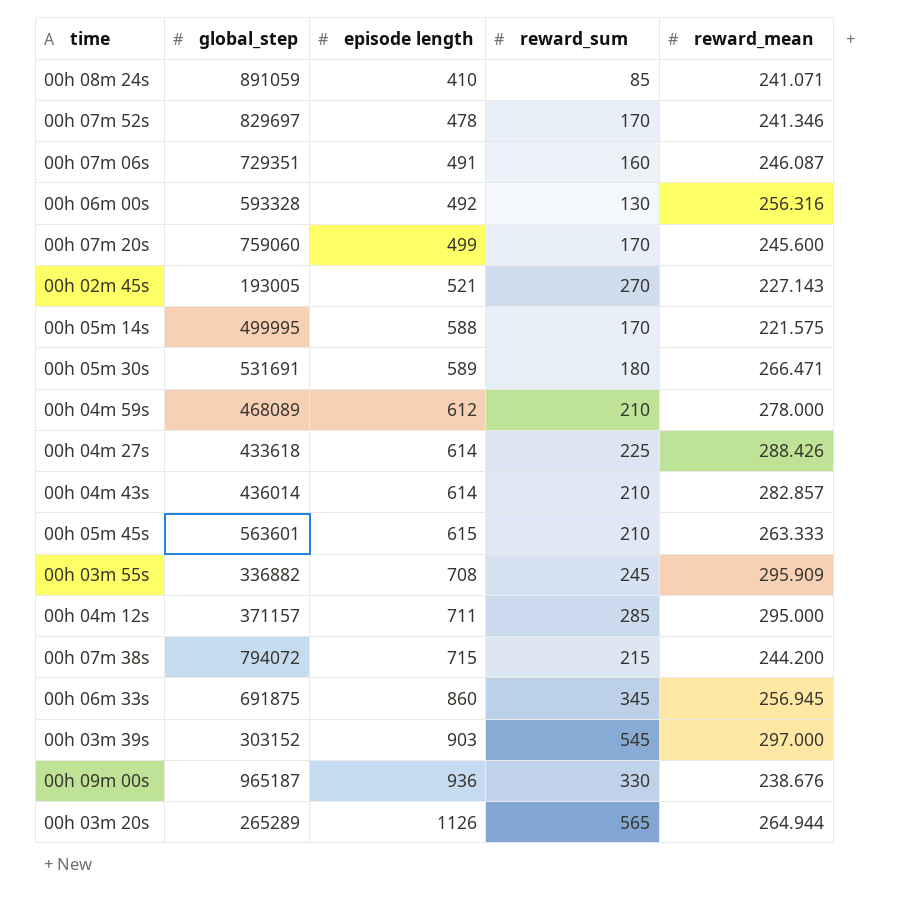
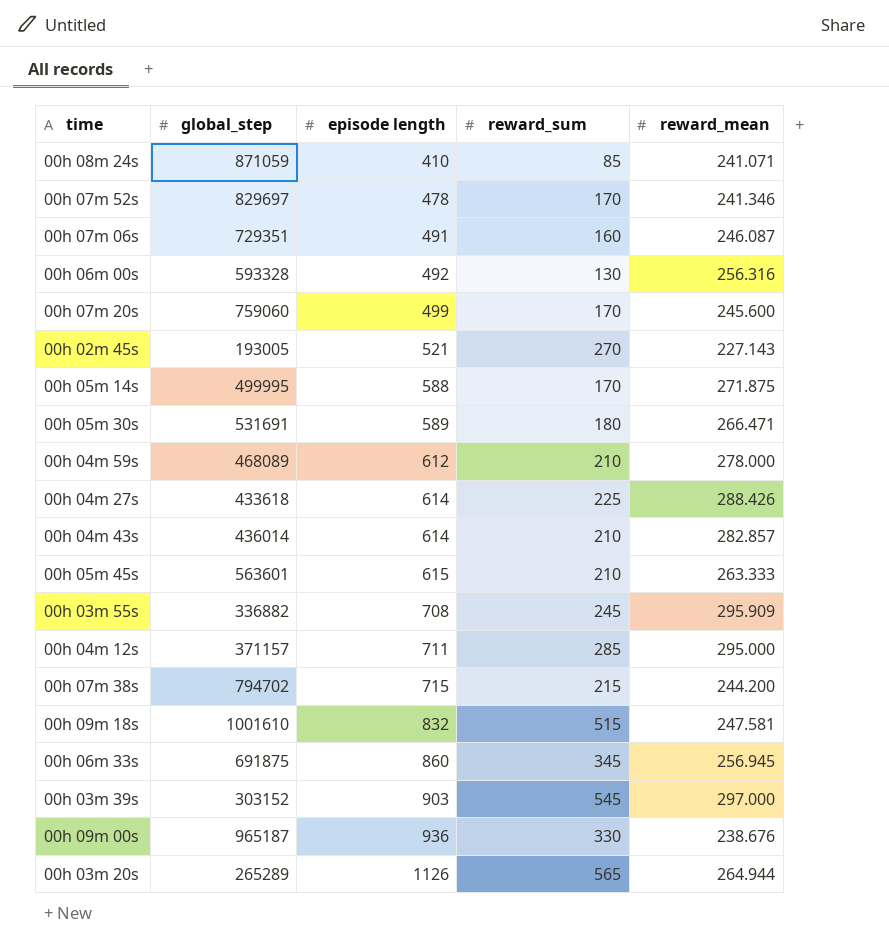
00h 08m 24s | global_step: 891059 -> 871059
00h 05m 14s | reward_mean: 221.575 -> 271.875
00h 07m 38s | global_step: 794072 -> 794702
row 00h 09m 18s: none -> 1001610 | 832 | 515 | 247.581

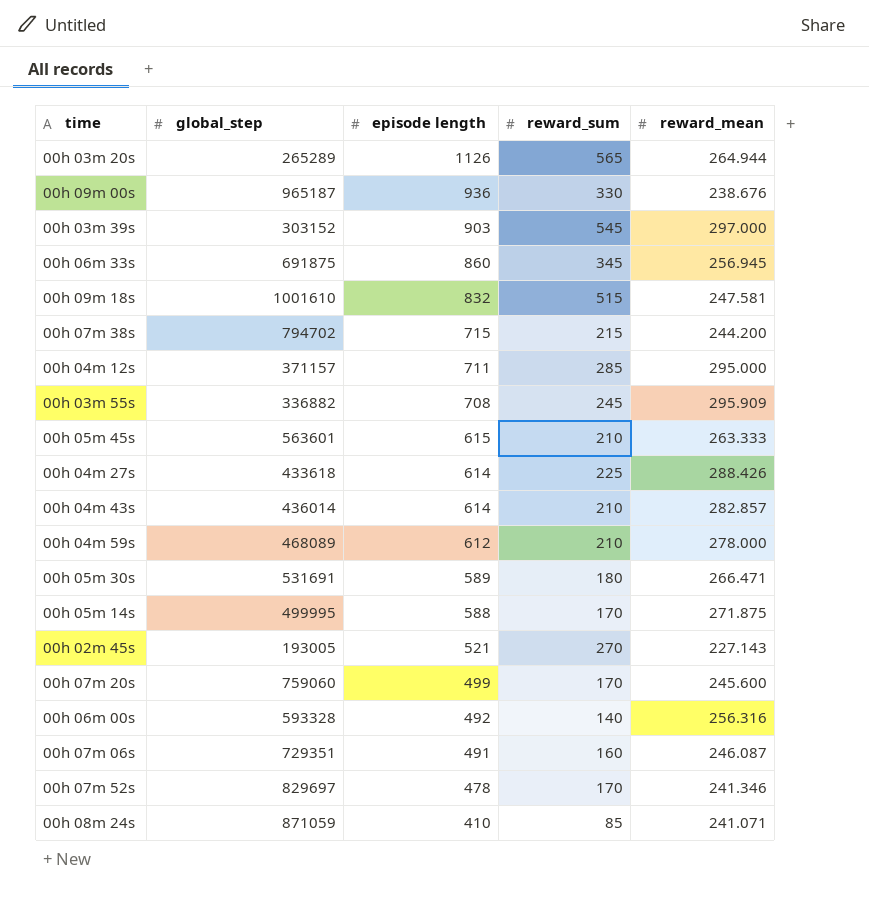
row order: episode length ascending -> episode length descending
00h 06m 00s | reward_sum: 130 -> 140

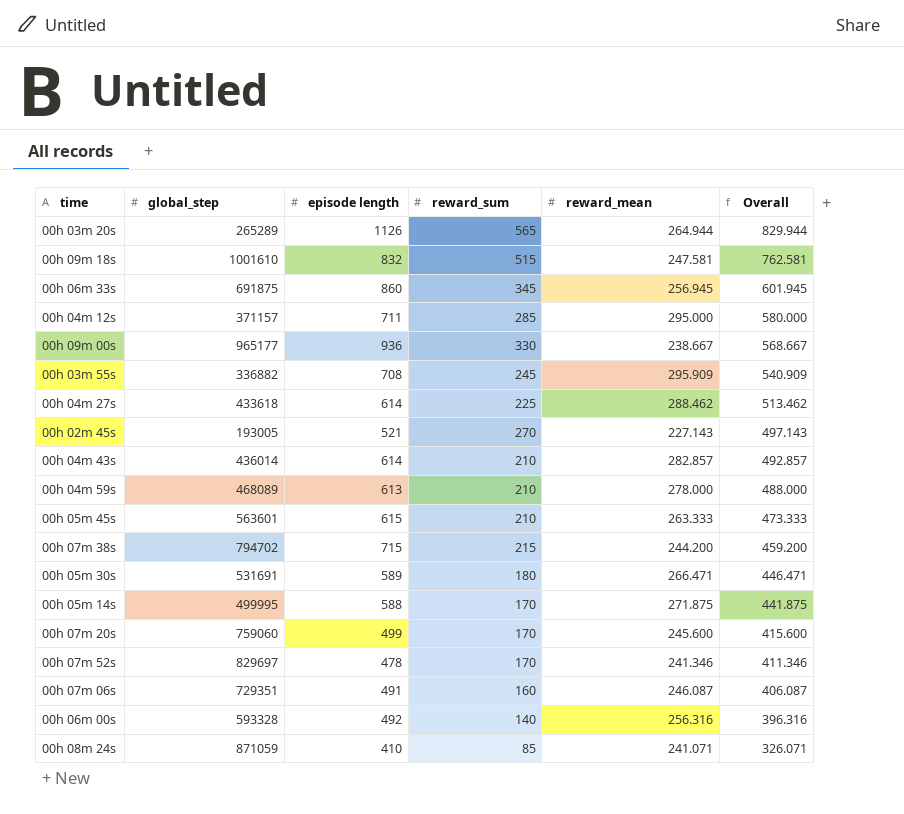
row order: episode length descending -> Overall descending
column Overall | formula: none -> [reward_sum] + [reward_mean]
row 00h 03m 39s: 303152 | 903 | 545 | 297.000 -> none
00h 09m 00s | global_step: 965187 -> 965177
00h 09m 00s | reward_mean: 238.676 -> 238.667
00h 04m 27s | reward_mean: 288.426 -> 288.462
00h 04m 59s | episode length: 612 -> 613

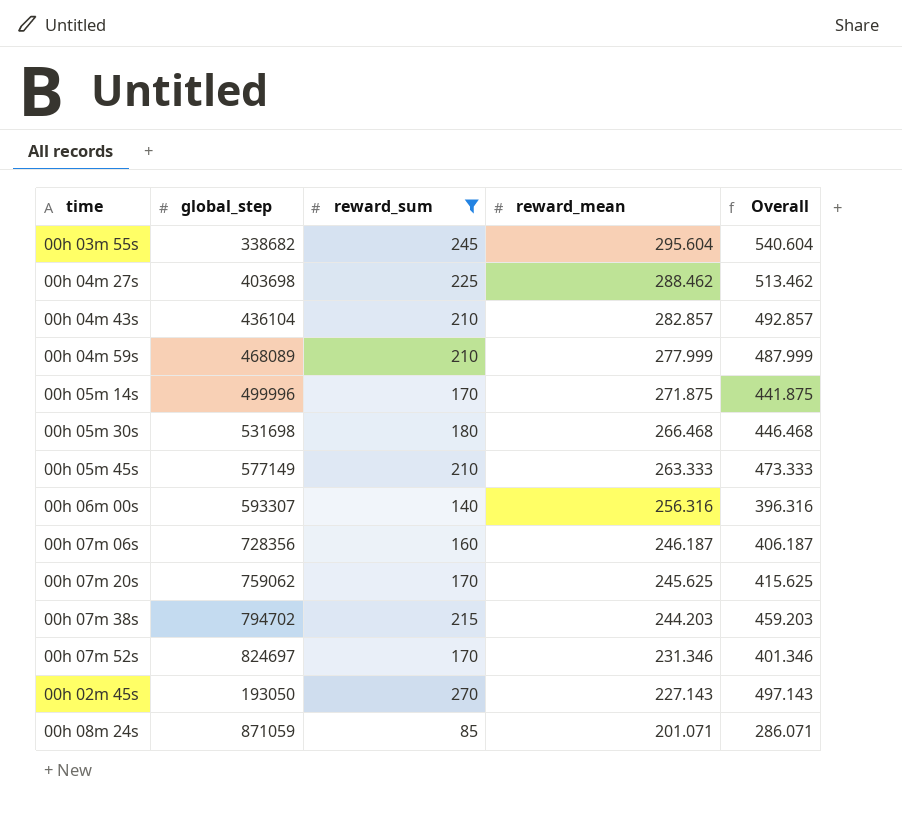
filter: none -> reward_sum <= 270
row order: Overall descending -> reward_mean descending
column episode length | position: 3 -> none
00h 03m 55s | global_step: 336882 -> 338682
00h 03m 55s | reward_mean: 295.909 -> 295.604
00h 03m 55s | Overall: 540.909 -> 540.604
00h 04m 27s | global_step: 433618 -> 403698
00h 04m 43s | global_step: 436014 -> 436104
00h 04m 59s | reward_mean: 278.000 -> 277.999
00h 04m 59s | Overall: 488.000 -> 487.999
00h 05m 14s | global_step: 499995 -> 499996
00h 05m 30s | global_step: 531691 -> 531698
00h 05m 30s | reward_mean: 266.471 -> 266.468
00h 05m 30s | Overall: 446.471 -> 446.468
00h 05m 45s | global_step: 563601 -> 577149
00h 06m 00s | global_step: 593328 -> 593307
00h 07m 06s | global_step: 729351 -> 728356
00h 07m 06s | reward_mean: 246.087 -> 246.187
00h 07m 06s | Overall: 406.087 -> 406.187
00h 07m 20s | global_step: 759060 -> 759062
00h 07m 20s | reward_mean: 245.600 -> 245.625
00h 07m 20s | Overall: 415.600 -> 415.625
00h 07m 38s | reward_mean: 244.200 -> 244.203
00h 07m 38s | Overall: 459.200 -> 459.203
00h 07m 52s | global_step: 829697 -> 824697
00h 07m 52s | reward_mean: 241.346 -> 231.346
00h 07m 52s | Overall: 411.346 -> 401.346
00h 02m 45s | global_step: 193005 -> 193050
00h 08m 24s | reward_mean: 241.071 -> 201.071
00h 08m 24s | Overall: 326.071 -> 286.071

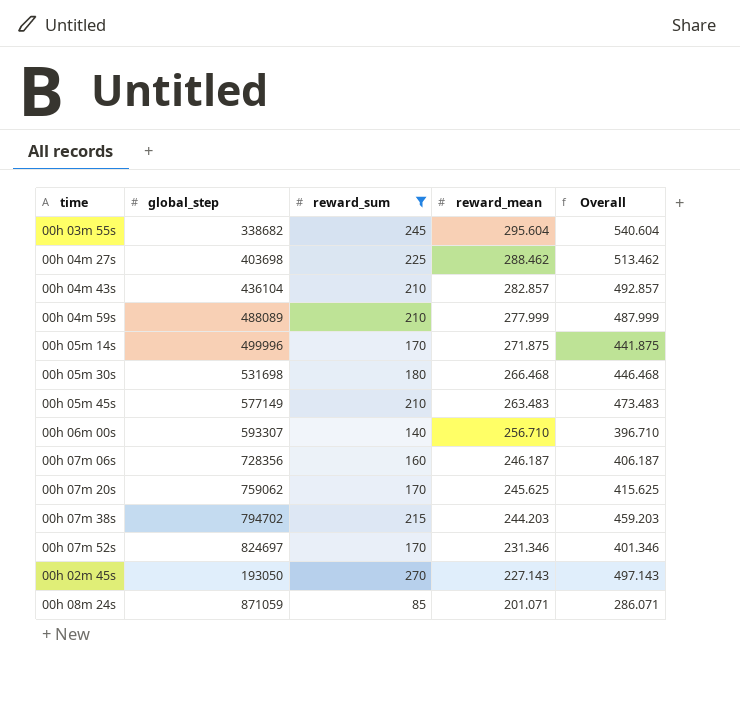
00h 04m 59s | global_step: 468089 -> 488089
00h 05m 45s | reward_mean: 263.333 -> 263.483
00h 05m 45s | Overall: 473.333 -> 473.483
00h 06m 00s | reward_mean: 256.316 -> 256.710
00h 06m 00s | Overall: 396.316 -> 396.710

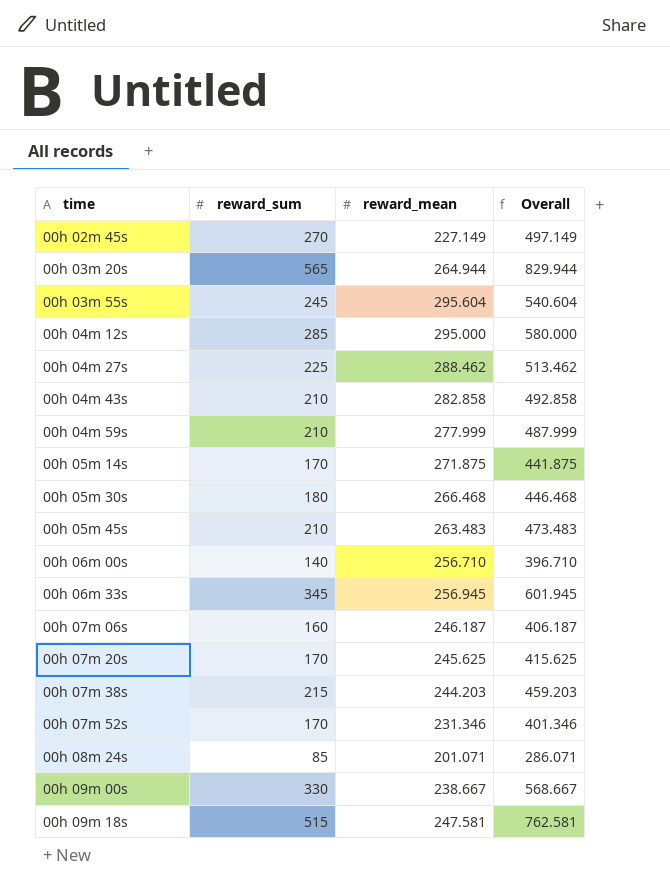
filter: reward_sum <= 270 -> none
row order: reward_mean descending -> time ascending
column global_step | position: 2 -> none
00h 02m 45s | reward_mean: 227.143 -> 227.149
00h 02m 45s | Overall: 497.143 -> 497.149
00h 04m 43s | reward_mean: 282.857 -> 282.858
00h 04m 43s | Overall: 492.857 -> 492.858

